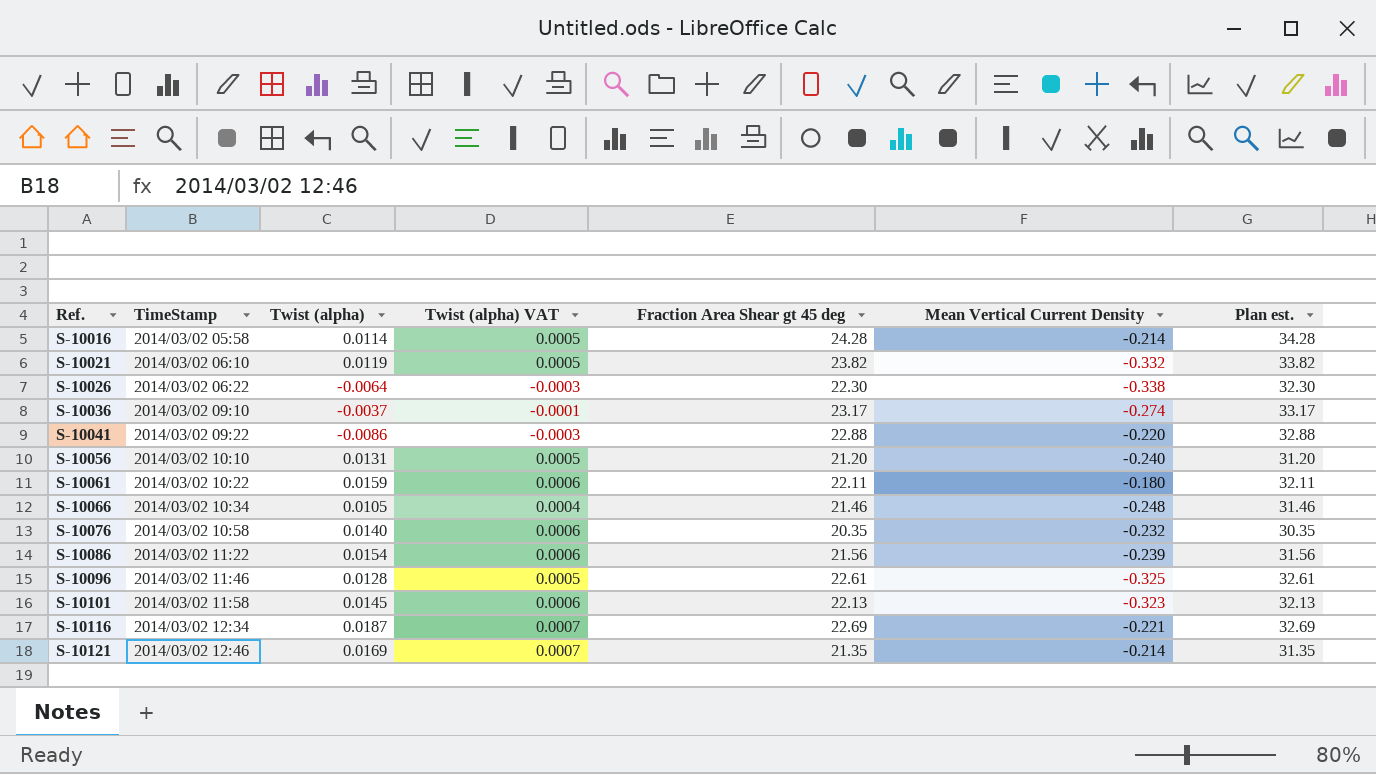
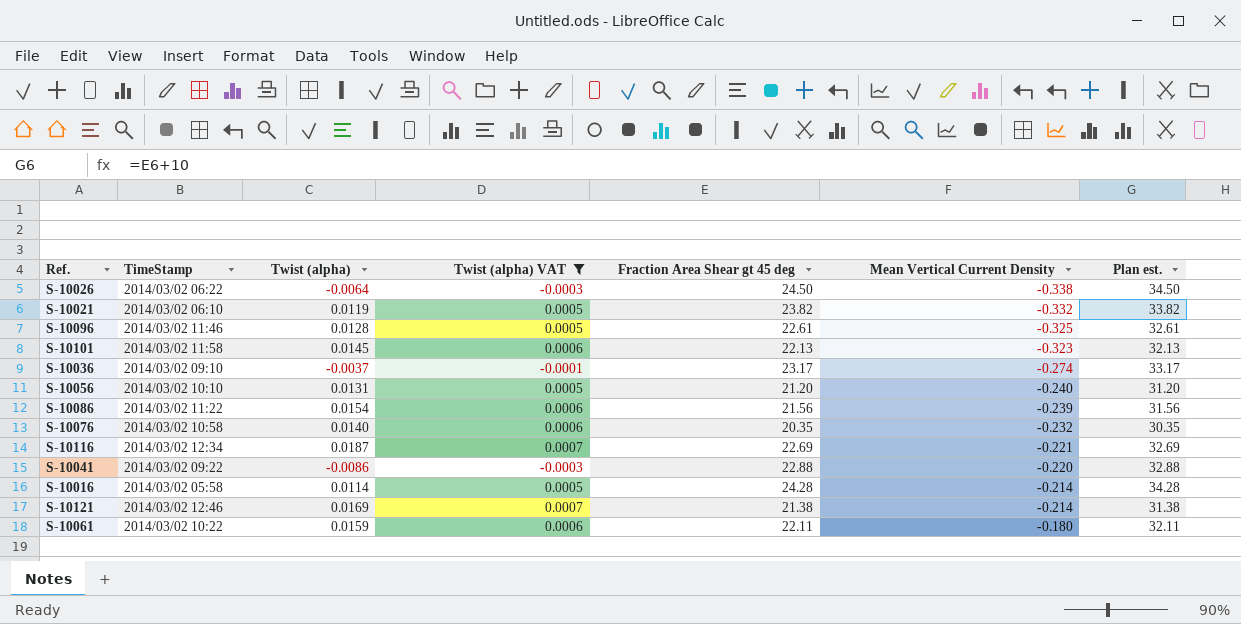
filter: none -> Twist (alpha) VAT != 0.0004
row order: Ref. ascending -> Mean Vertical Current Density ascending
S-10026 | Fraction Area Shear gt 45 deg: 22.30 -> 24.50
S-10026 | Plan est.: 32.30 -> 34.50
S-10121 | Fraction Area Shear gt 45 deg: 21.35 -> 21.38
S-10121 | Plan est.: 31.35 -> 31.38

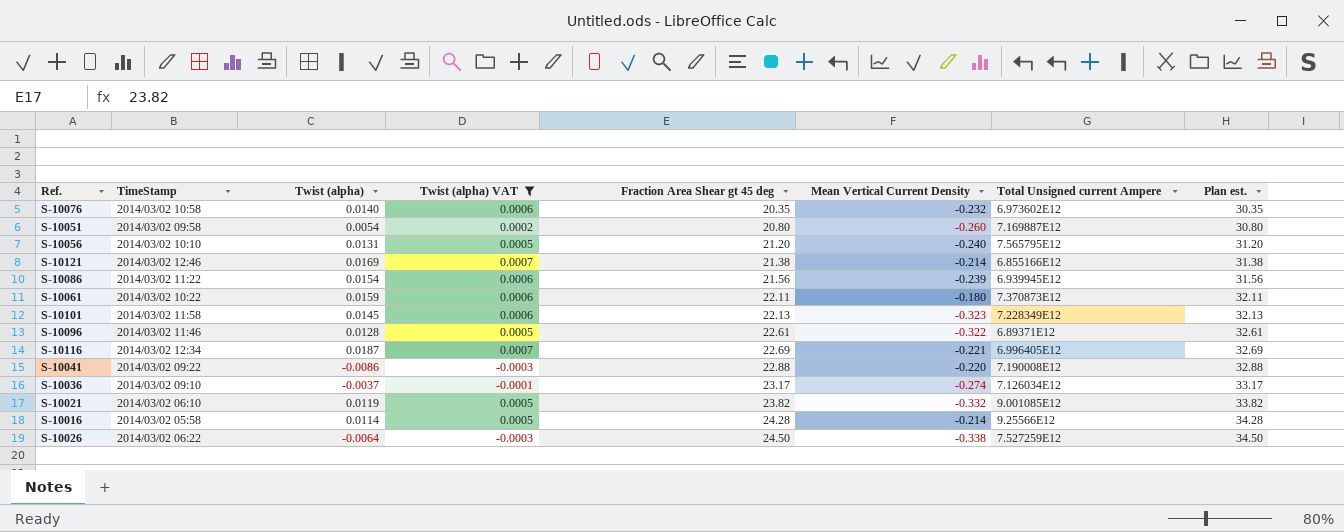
row order: Mean Vertical Current Density ascending -> Fraction Area Shear gt 45 deg ascending
column Total Unsigned current Ampere | position: none -> 7
row S-10051: none -> 2014/03/02 09:58 | 0.0054 | 0.0002 | 20.80 | -0.260 | 7.169887E12 | 30.80
S-10096 | Mean Vertical Current Density: -0.325 -> -0.322

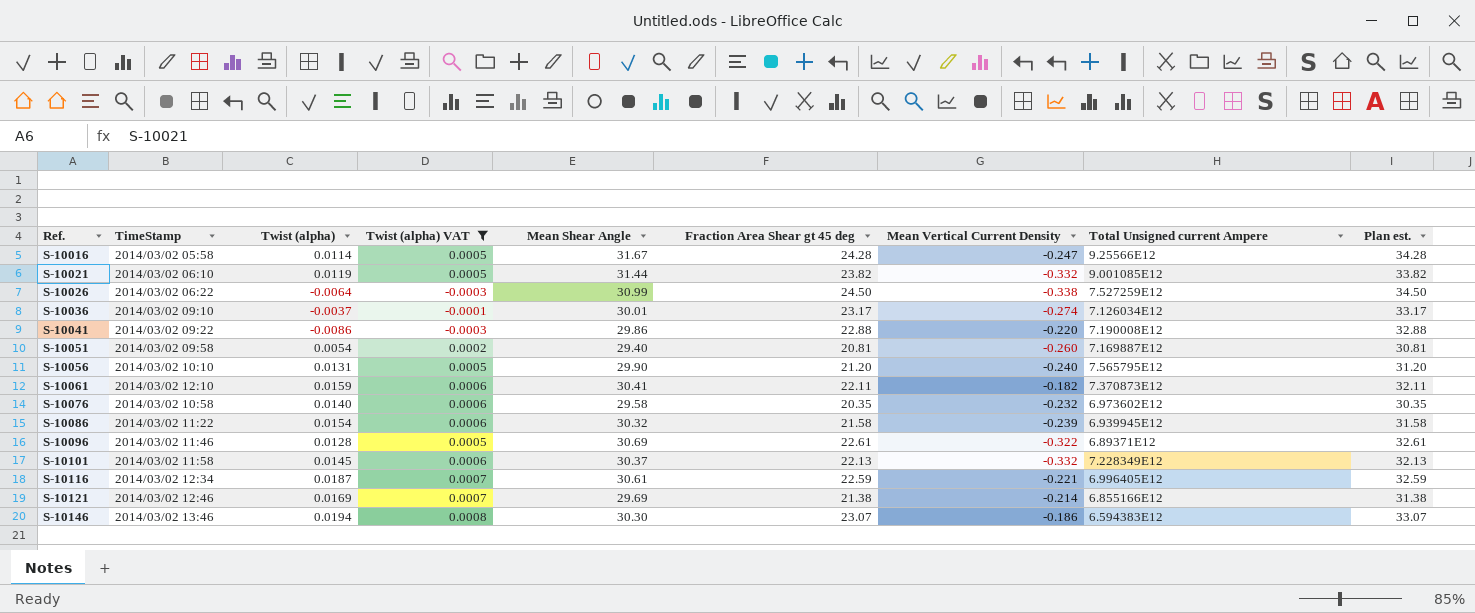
row order: Fraction Area Shear gt 45 deg ascending -> Ref. ascending
column Mean Shear Angle | position: none -> 5
S-10016 | Mean Vertical Current Density: -0.214 -> -0.247
S-10051 | Fraction Area Shear gt 45 deg: 20.80 -> 20.81
S-10051 | Plan est.: 30.80 -> 30.81
S-10061 | TimeStamp: 2014/03/02 10:22 -> 2014/03/02 12:10
S-10061 | Mean Vertical Current Density: -0.180 -> -0.182
S-10086 | Fraction Area Shear gt 45 deg: 21.56 -> 21.58
S-10086 | Plan est.: 31.56 -> 31.58
S-10101 | Mean Vertical Current Density: -0.323 -> -0.332
S-10116 | Fraction Area Shear gt 45 deg: 22.69 -> 22.59
S-10116 | Plan est.: 32.69 -> 32.59
row S-10146: none -> 2014/03/02 13:46 | 0.0194 | 0.0008 | 30.30 | 23.07 | -0.186 | 6.594383E12 | 33.07

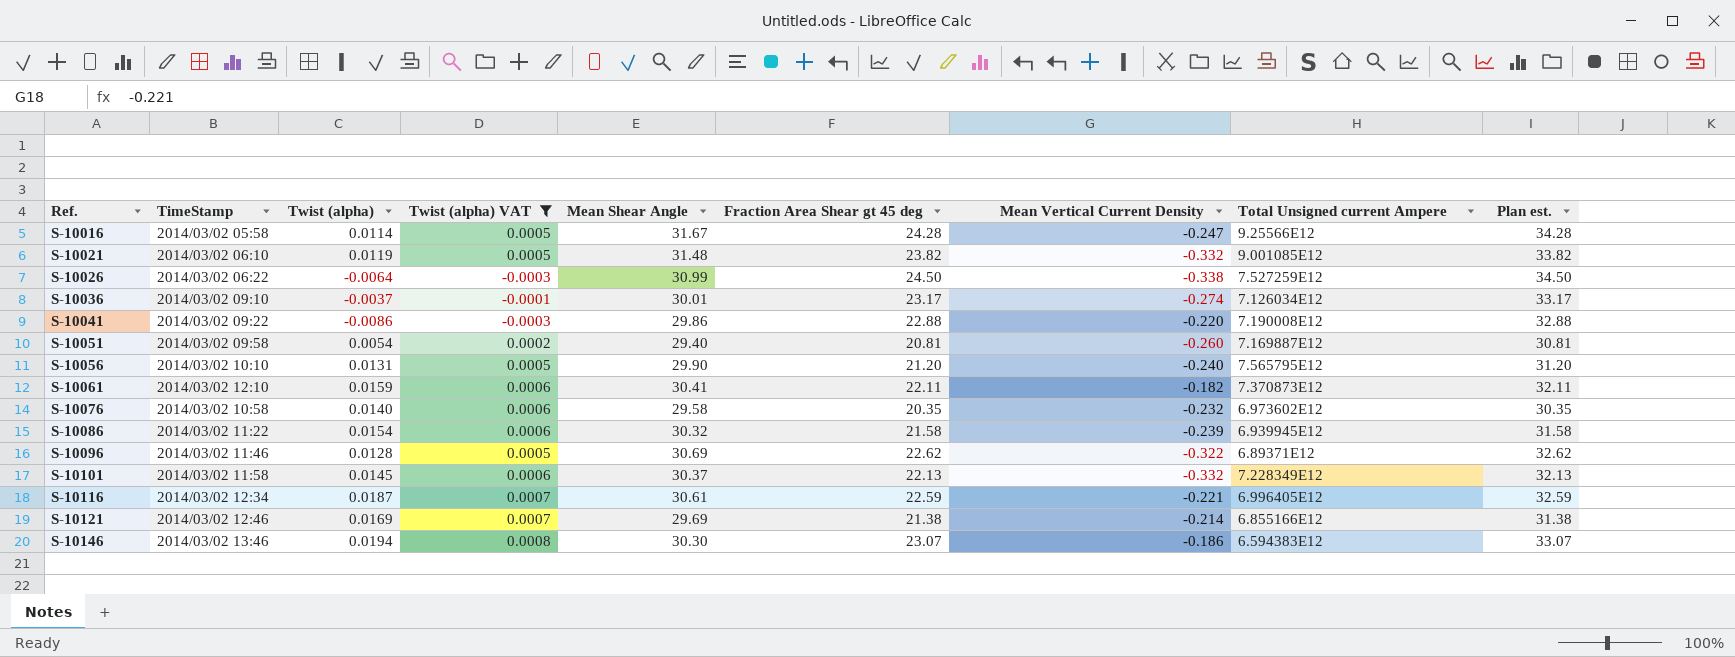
S-10021 | Mean Shear Angle: 31.44 -> 31.48
S-10096 | Fraction Area Shear gt 45 deg: 22.61 -> 22.62
S-10096 | Plan est.: 32.61 -> 32.62

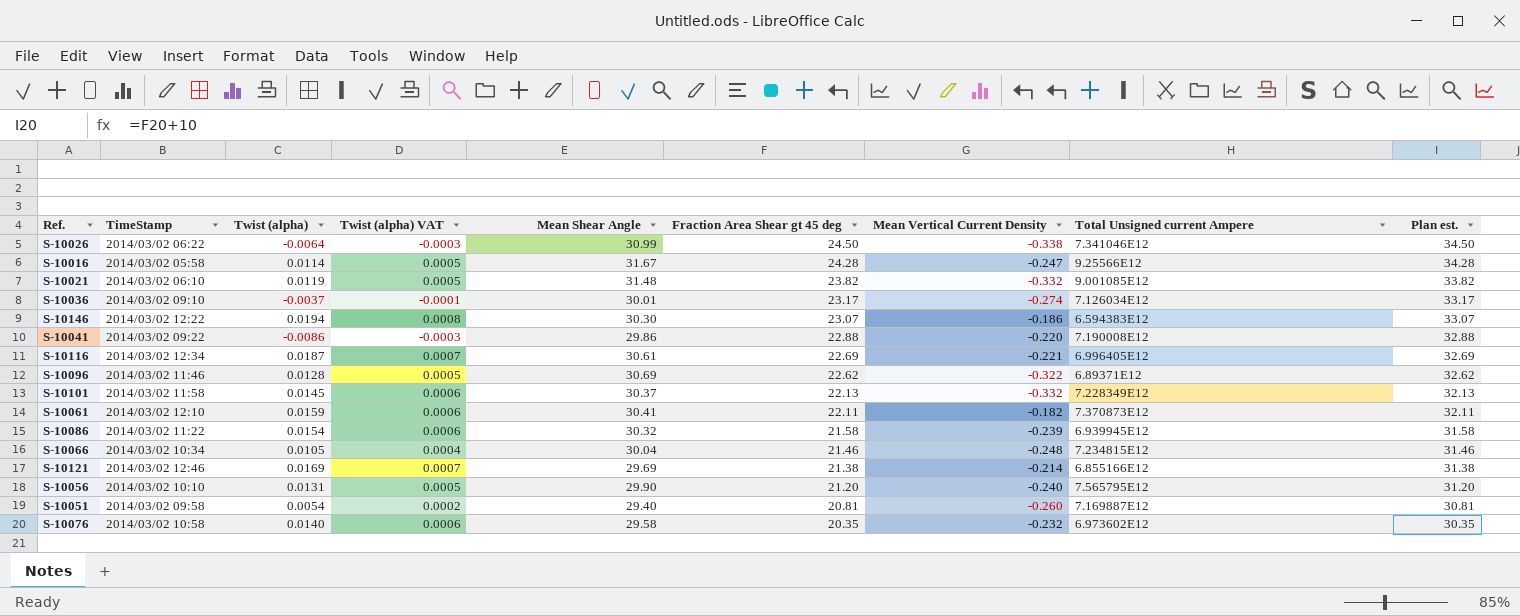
filter: Twist (alpha) VAT != 0.0004 -> none
row order: Ref. ascending -> Fraction Area Shear gt 45 deg descending
S-10026 | Total Unsigned current Ampere: 7.527259E12 -> 7.341046E12
S-10146 | TimeStamp: 2014/03/02 13:46 -> 2014/03/02 12:22
S-10116 | Fraction Area Shear gt 45 deg: 22.59 -> 22.69
S-10116 | Plan est.: 32.59 -> 32.69

